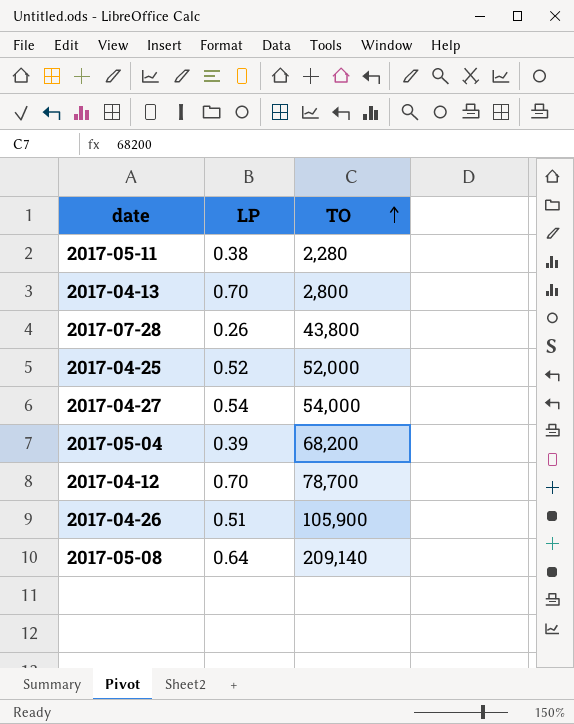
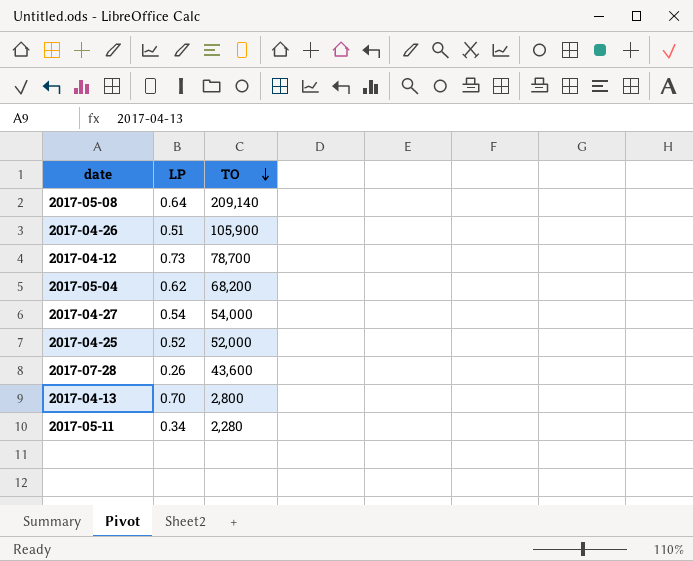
row order: TO ascending -> TO descending
2017-04-12 | LP: 0.70 -> 0.73
2017-05-04 | LP: 0.39 -> 0.62
2017-07-28 | TO: 43,800 -> 43,600
2017-05-11 | LP: 0.38 -> 0.34

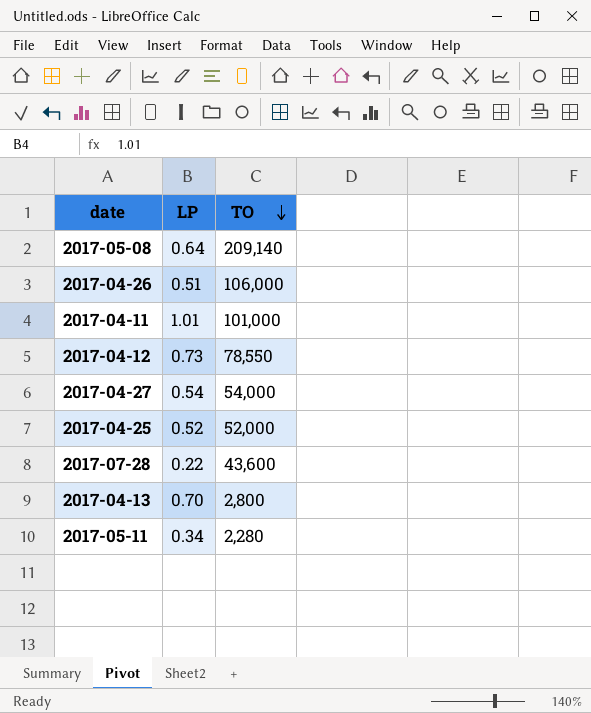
row 2017-05-04: 0.62 | 68,200 -> none
2017-04-26 | TO: 105,900 -> 106,000
row 2017-04-11: none -> 1.01 | 101,000
2017-04-12 | TO: 78,700 -> 78,550
2017-07-28 | LP: 0.26 -> 0.22

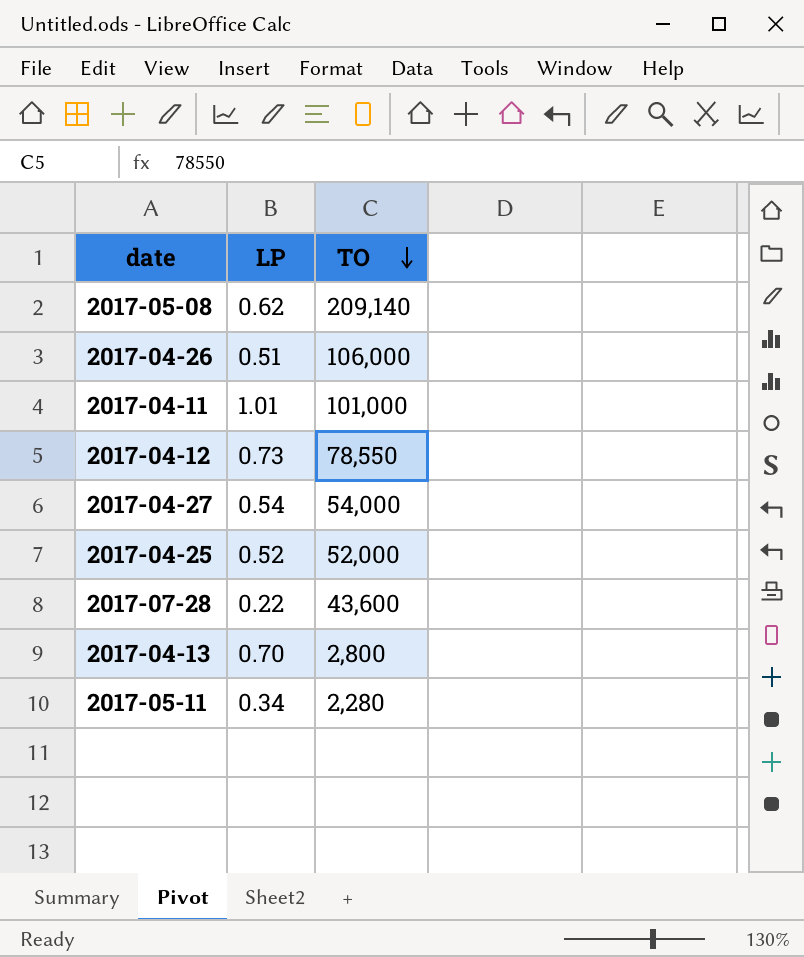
2017-05-08 | LP: 0.64 -> 0.62

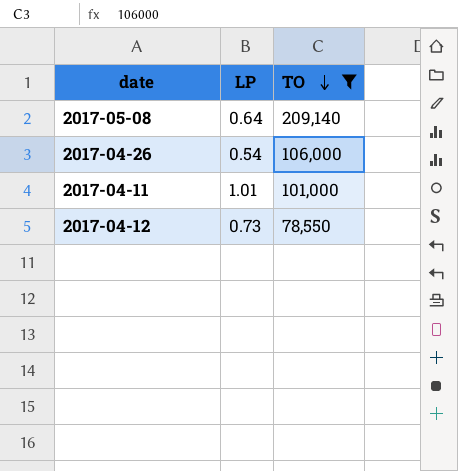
filter: none -> TO >= 78,550
2017-05-08 | LP: 0.62 -> 0.64
2017-04-26 | LP: 0.51 -> 0.54

